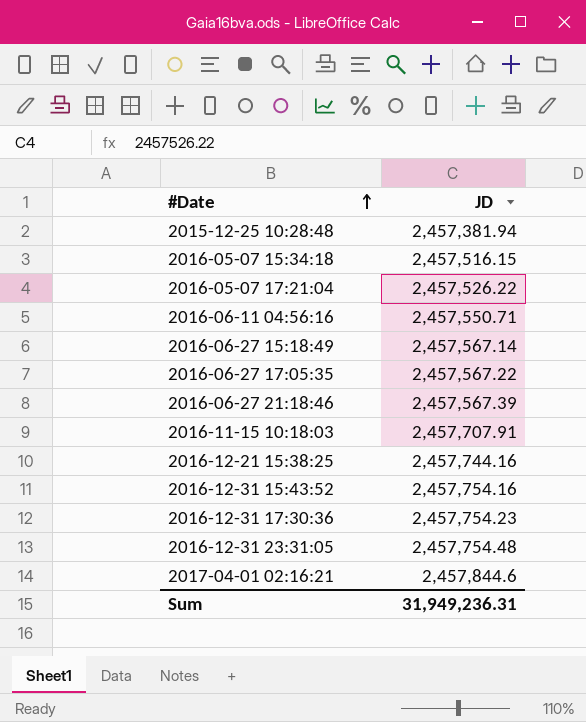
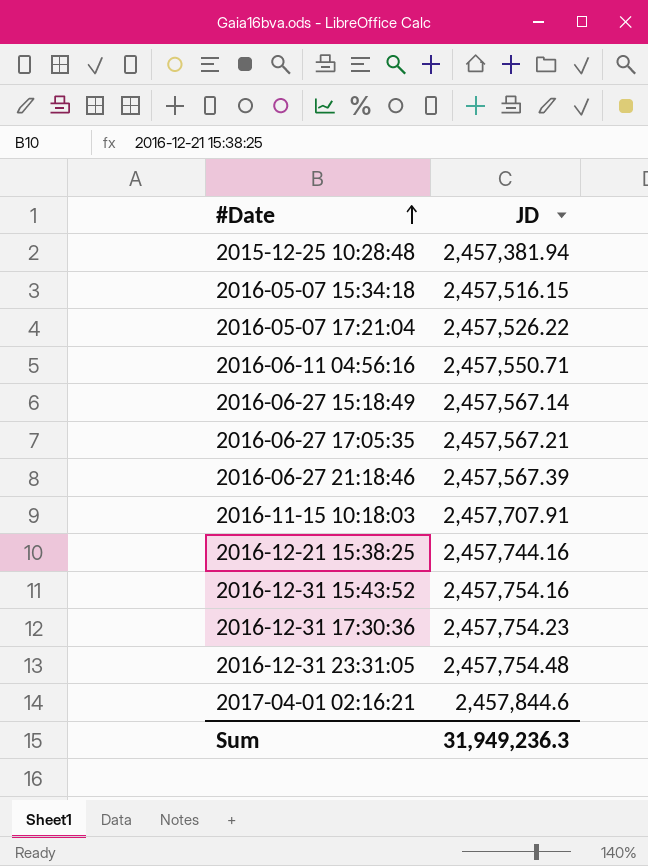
2016-06-27 17:05:35 | JD: 2,457,567.22 -> 2,457,567.21
Sum | JD: 31,949,236.31 -> 31,949,236.3

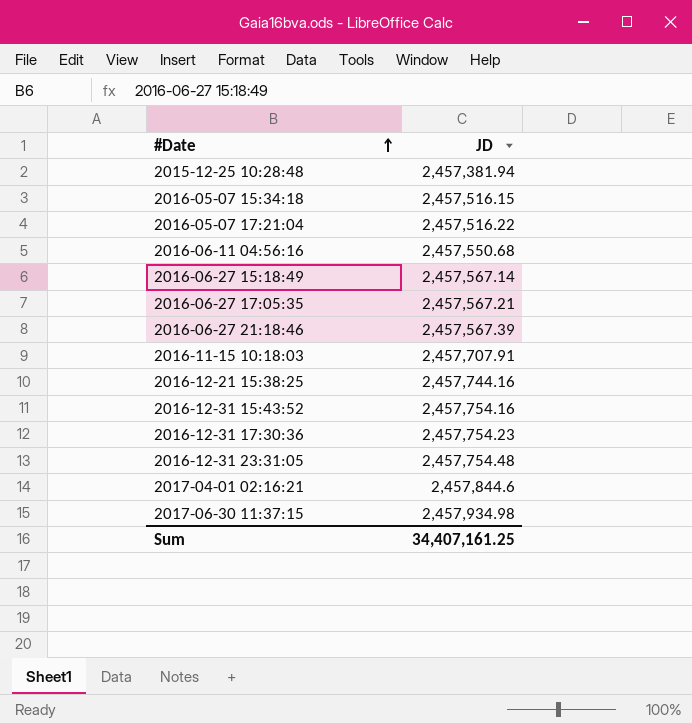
2016-05-07 17:21:04 | JD: 2,457,526.22 -> 2,457,516.22
2016-06-11 04:56:16 | JD: 2,457,550.71 -> 2,457,550.68
row 2017-06-30 11:37:15: none -> 2,457,934.98
Sum | JD: 31,949,236.3 -> 34,407,161.25

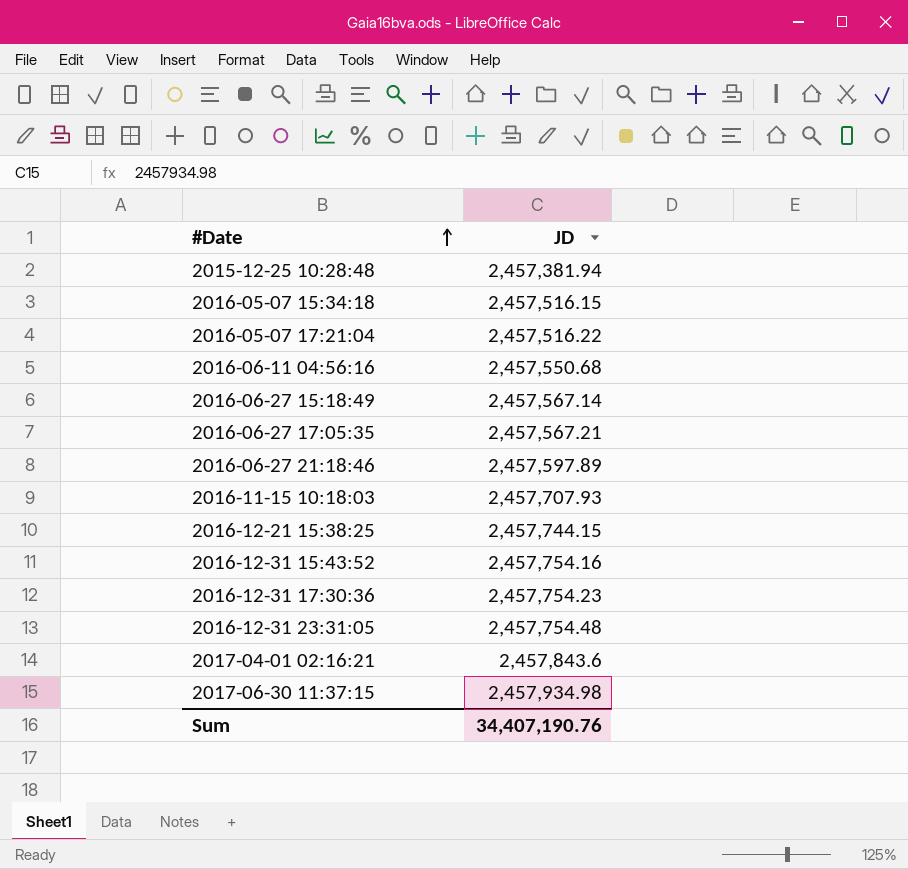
2016-06-27 21:18:46 | JD: 2,457,567.39 -> 2,457,597.89
2016-11-15 10:18:03 | JD: 2,457,707.91 -> 2,457,707.93
2016-12-21 15:38:25 | JD: 2,457,744.16 -> 2,457,744.15
2017-04-01 02:16:21 | JD: 2,457,844.6 -> 2,457,843.6
Sum | JD: 34,407,161.25 -> 34,407,190.76

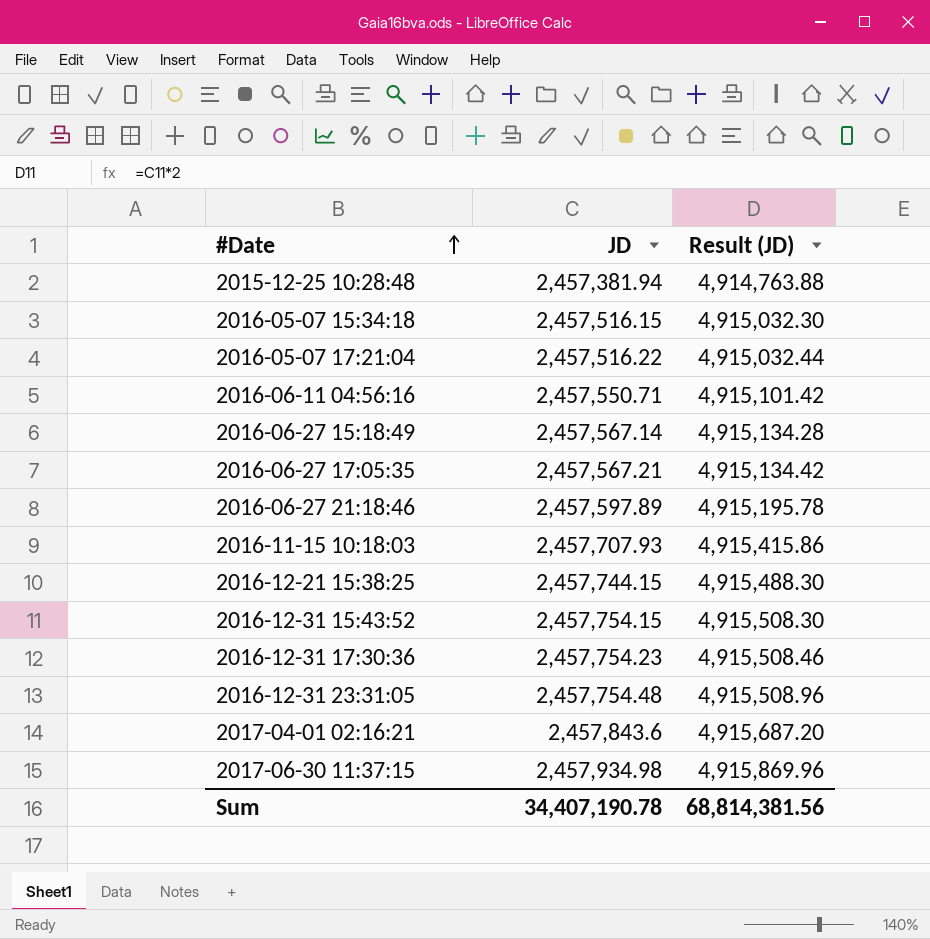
column Result (JD) | formula: none -> [JD] * 2
2016-06-11 04:56:16 | JD: 2,457,550.68 -> 2,457,550.71
2016-12-31 15:43:52 | JD: 2,457,754.16 -> 2,457,754.15
Sum | JD: 34,407,190.76 -> 34,407,190.78

